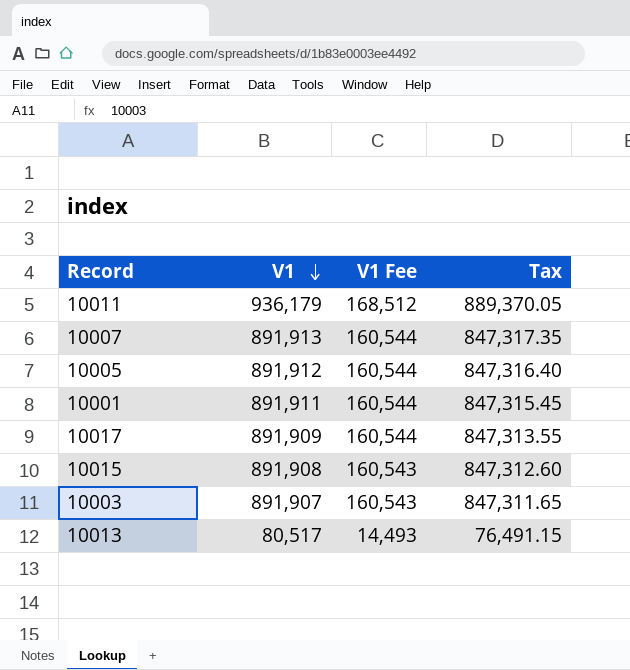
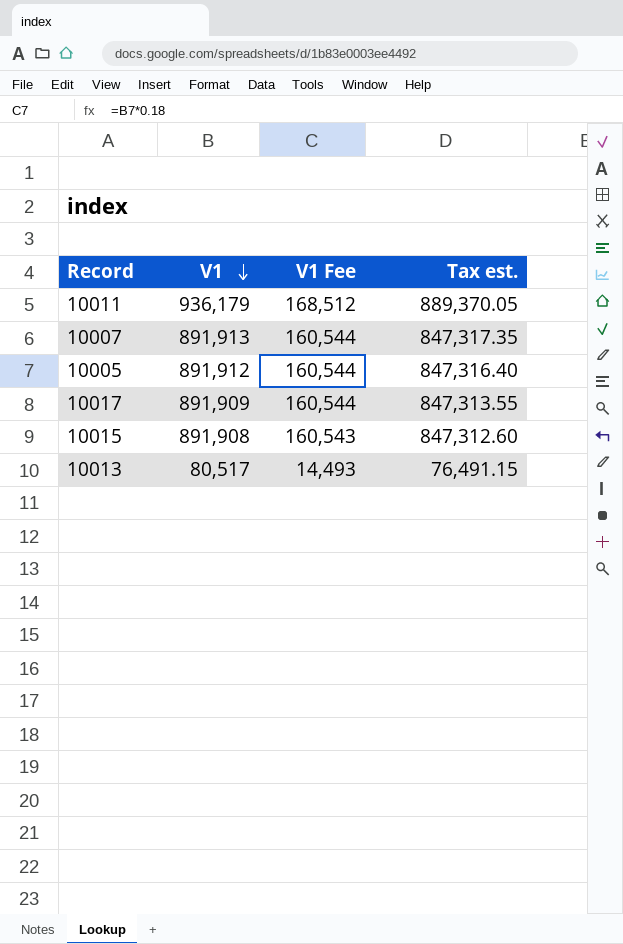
column name: Tax -> Tax est.
row 10001: 891,911 | 160,544 | 847,315.45 -> none
row 10003: 891,907 | 160,543 | 847,311.65 -> none

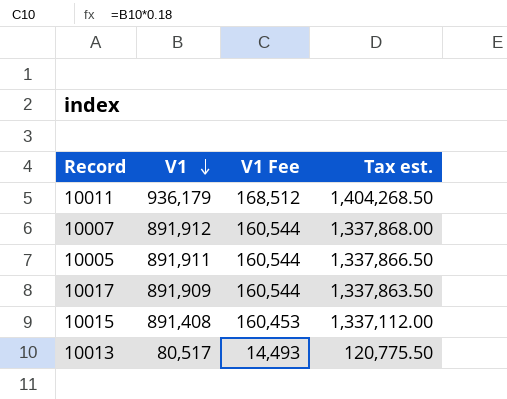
column Tax est. | formula: [V1] * 0.95 -> [V1] * 1.5
10007 | V1: 891,913 -> 891,912
10005 | V1: 891,912 -> 891,911
10015 | V1: 891,908 -> 891,408
10015 | V1 Fee: 160,543 -> 160,453

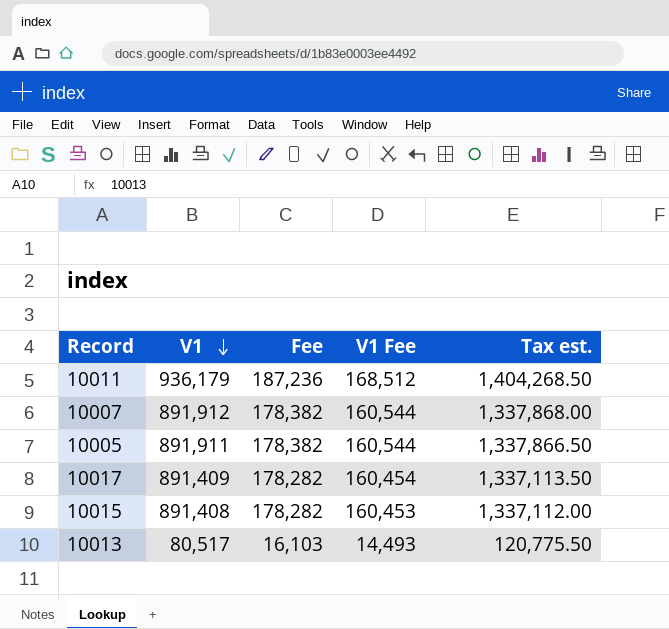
column Fee | formula: none -> [V1] * 0.2
10017 | V1: 891,909 -> 891,409
10017 | V1 Fee: 160,544 -> 160,454
10017 | Tax est.: 1,337,863.50 -> 1,337,113.50

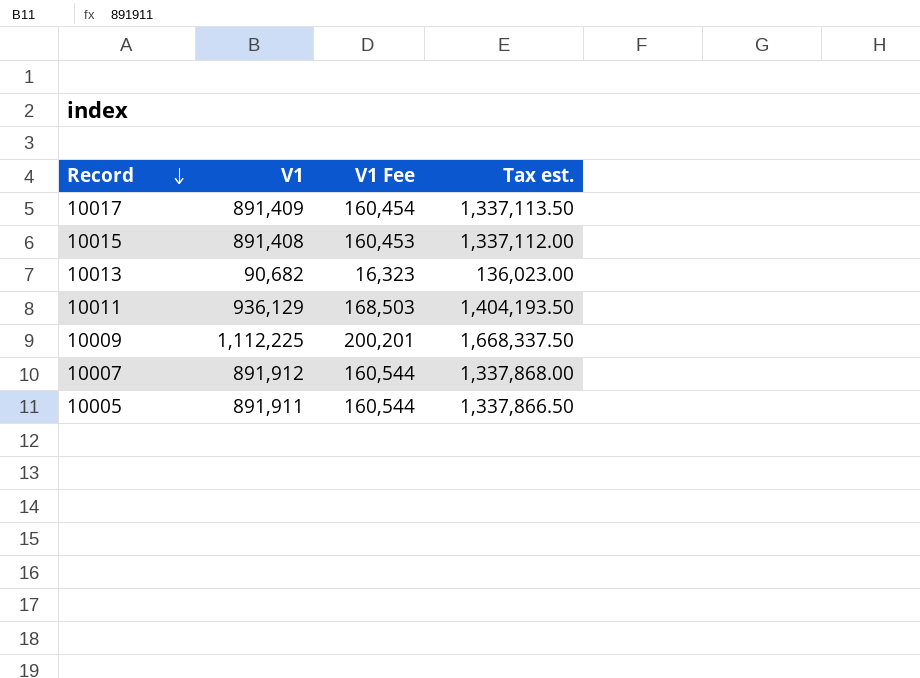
row order: V1 descending -> Record descending
column Fee | formula: [V1] * 0.2 -> none
10013 | V1: 80,517 -> 90,682
10013 | V1 Fee: 14,493 -> 16,323
10013 | Tax est.: 120,775.50 -> 136,023.00
10011 | V1: 936,179 -> 936,129
10011 | V1 Fee: 168,512 -> 168,503
10011 | Tax est.: 1,404,268.50 -> 1,404,193.50
row 10009: none -> 1,112,225 | 200,201 | 1,668,337.50

